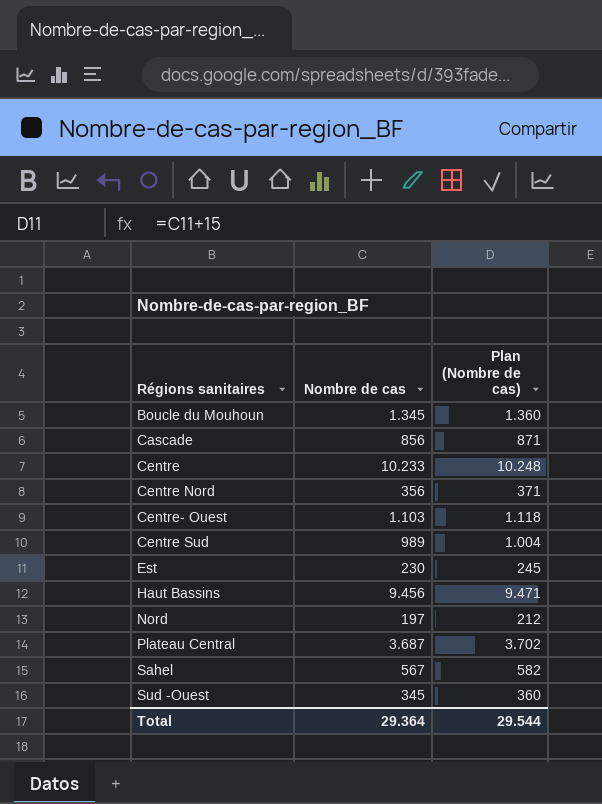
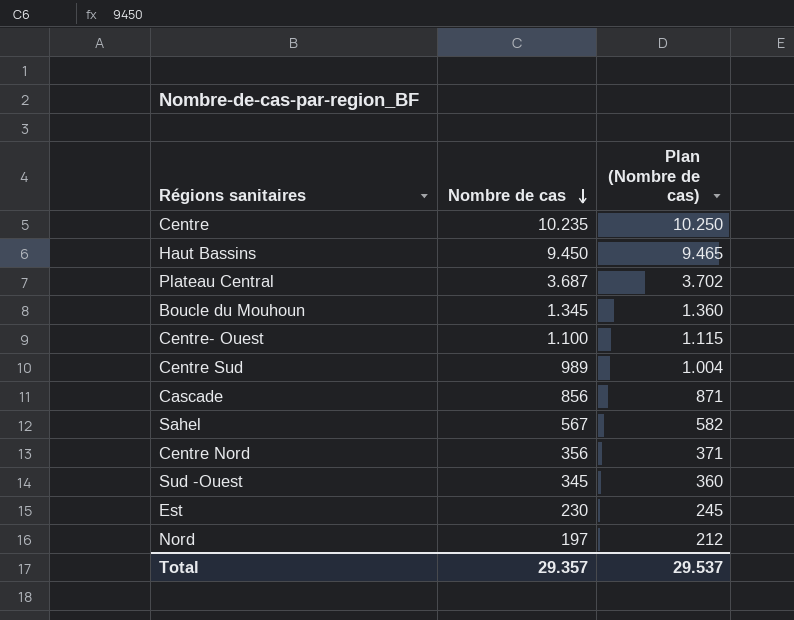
row order: none -> Nombre de cas descending
Centre | Nombre de cas: 10.233 -> 10.235
Centre | Plan (Nombre de cas): 10.248 -> 10.250
Haut Bassins | Nombre de cas: 9.456 -> 9.450
Haut Bassins | Plan (Nombre de cas): 9.471 -> 9.465
Centre- Ouest | Nombre de cas: 1.103 -> 1.100
Centre- Ouest | Plan (Nombre de cas): 1.118 -> 1.115
Total | Nombre de cas: 29.364 -> 29.357
Total | Plan (Nombre de cas): 29.544 -> 29.537

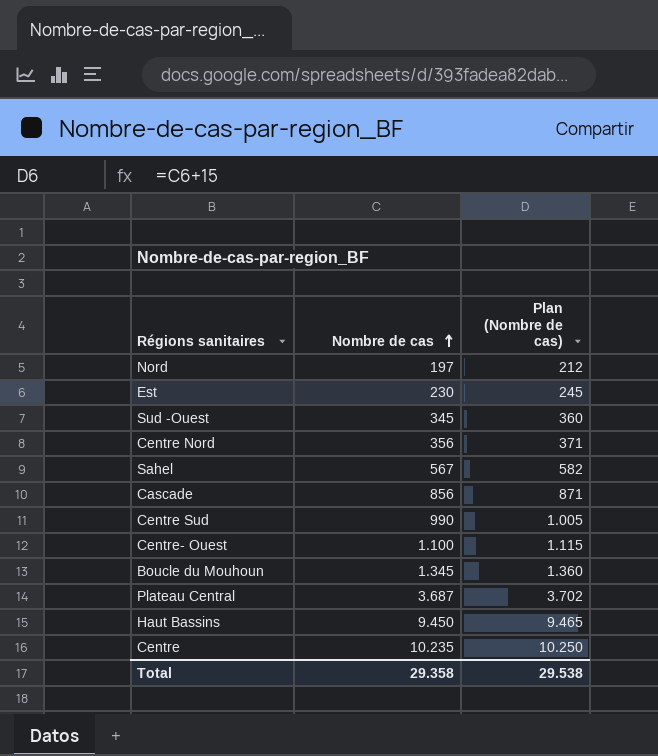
row order: Nombre de cas descending -> Nombre de cas ascending
Centre Sud | Nombre de cas: 989 -> 990
Centre Sud | Plan (Nombre de cas): 1.004 -> 1.005
Total | Nombre de cas: 29.357 -> 29.358
Total | Plan (Nombre de cas): 29.537 -> 29.538

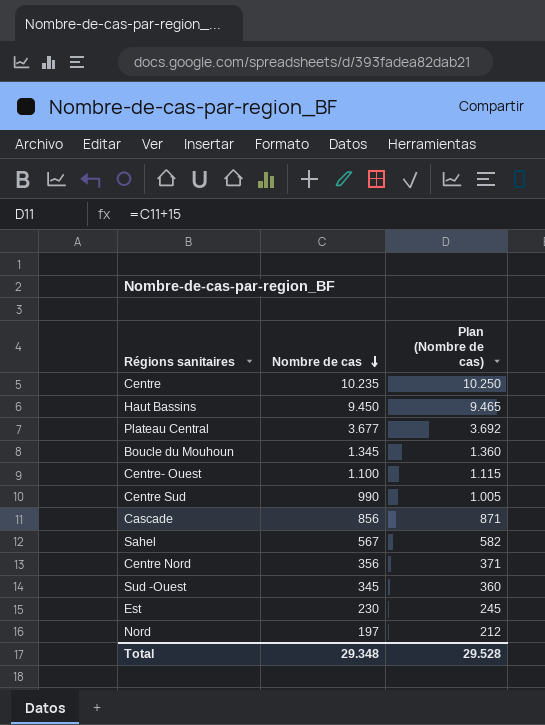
row order: Nombre de cas ascending -> Nombre de cas descending
Plateau Central | Nombre de cas: 3.687 -> 3.677
Plateau Central | Plan (Nombre de cas): 3.702 -> 3.692
Total | Nombre de cas: 29.358 -> 29.348
Total | Plan (Nombre de cas): 29.538 -> 29.528

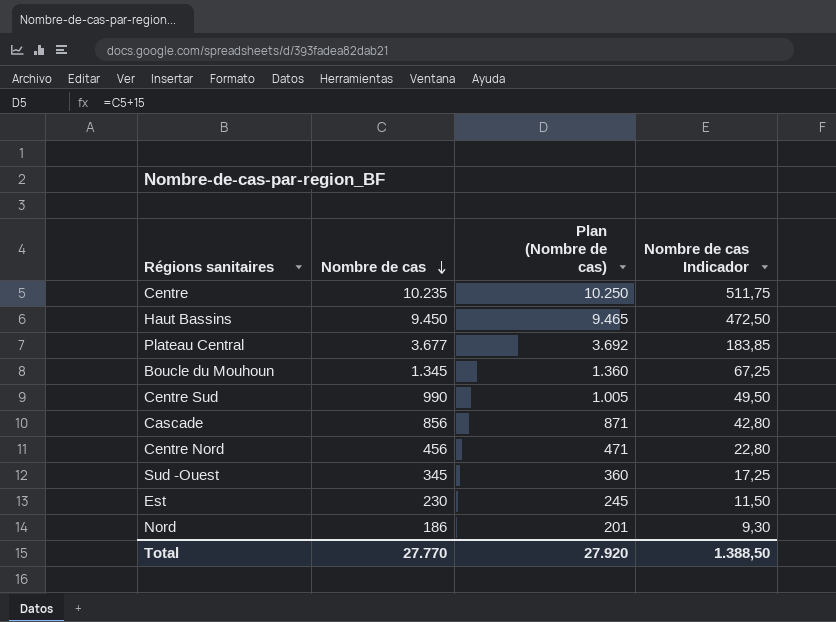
column Nombre de cas Indicador | formula: none -> [Nombre de cas] * 0,05
row Centre- Ouest: 1.100 | 1.115 -> none
row Sahel: 567 | 582 -> none
Centre Nord | Nombre de cas: 356 -> 456
Centre Nord | Plan (Nombre de cas): 371 -> 471
Nord | Nombre de cas: 197 -> 186
Nord | Plan (Nombre de cas): 212 -> 201
Total | Nombre de cas: 29.348 -> 27.770
Total | Plan (Nombre de cas): 29.528 -> 27.920

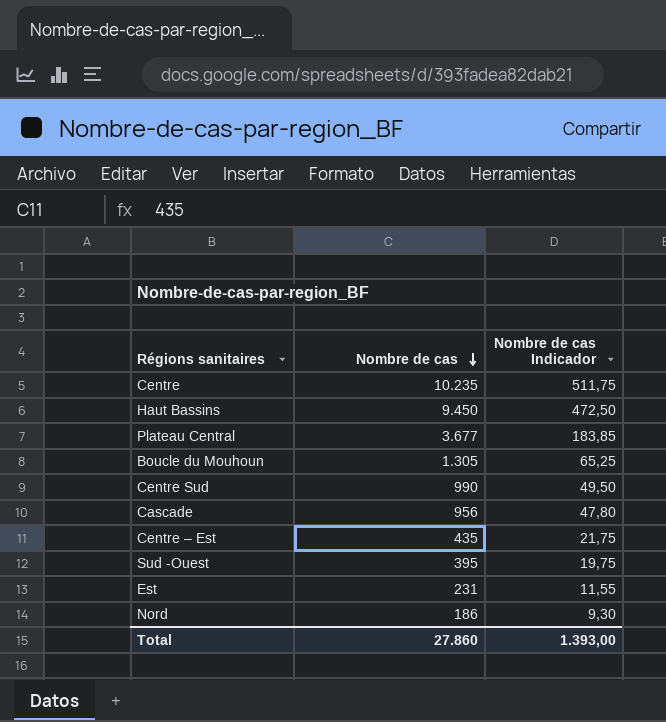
column Plan (Nombre de cas) | formula: [Nombre de cas] + 15 -> none
row Centre Nord: 456 | 471 | 22,80 -> none
Boucle du Mouhoun | Nombre de cas: 1.345 -> 1.305
Boucle du Mouhoun | Nombre de cas Indicador: 67,25 -> 65,25
Cascade | Nombre de cas: 856 -> 956
Cascade | Nombre de cas Indicador: 42,80 -> 47,80
row Centre – Est: none -> 435 | 21,75
Sud -Ouest | Nombre de cas: 345 -> 395
Sud -Ouest | Nombre de cas Indicador: 17,25 -> 19,75
Est | Nombre de cas: 230 -> 231
Est | Nombre de cas Indicador: 11,50 -> 11,55
Total | Nombre de cas: 27.770 -> 27.860
Total | Nombre de cas Indicador: 1.388,50 -> 1.393,00

